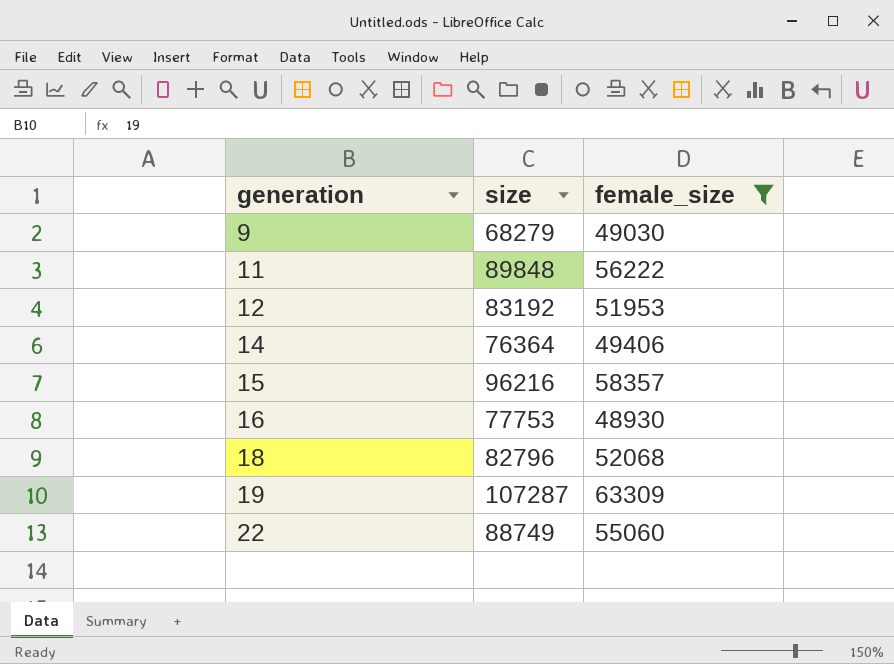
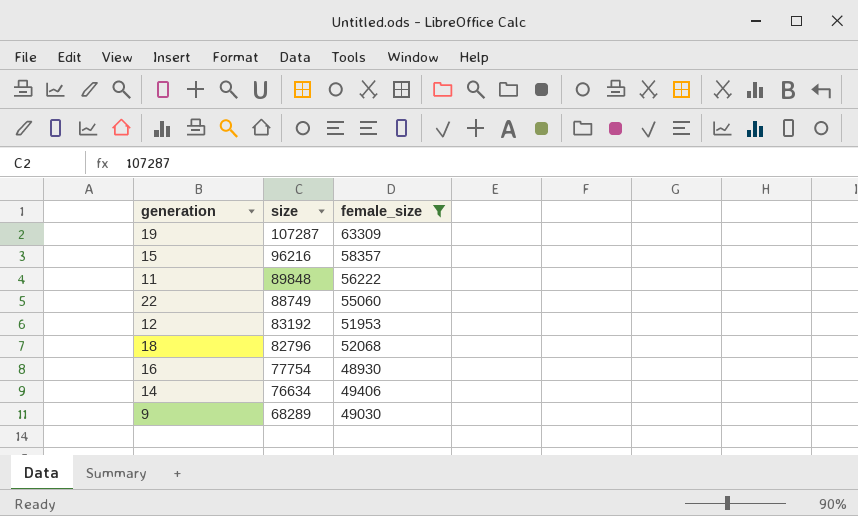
row order: generation ascending -> size descending
16 | size: 77753 -> 77754
14 | size: 76364 -> 76634
9 | size: 68279 -> 68289

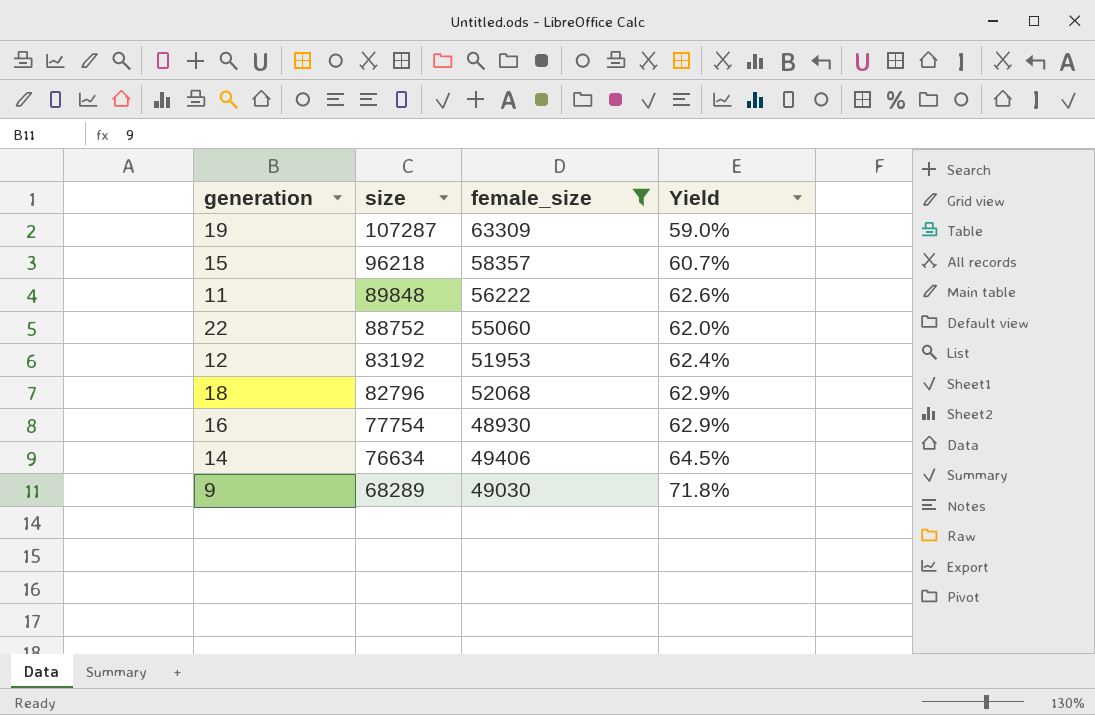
column Yield | formula: none -> [female_size] / [size]
15 | size: 96216 -> 96218
22 | size: 88749 -> 88752

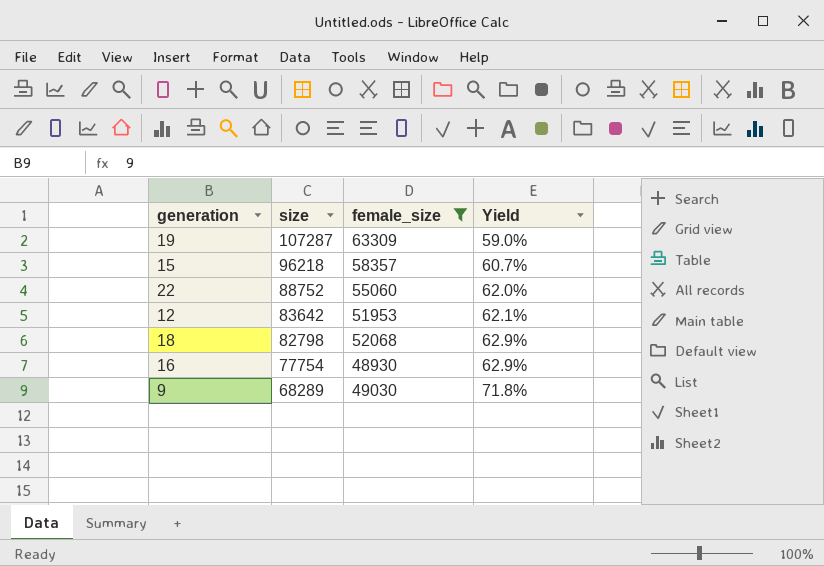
row 11: 89848 | 56222 | 62.6% -> none
row 14: 76634 | 49406 | 64.5% -> none
12 | size: 83192 -> 83642
12 | Yield: 62.4% -> 62.1%
18 | size: 82796 -> 82798

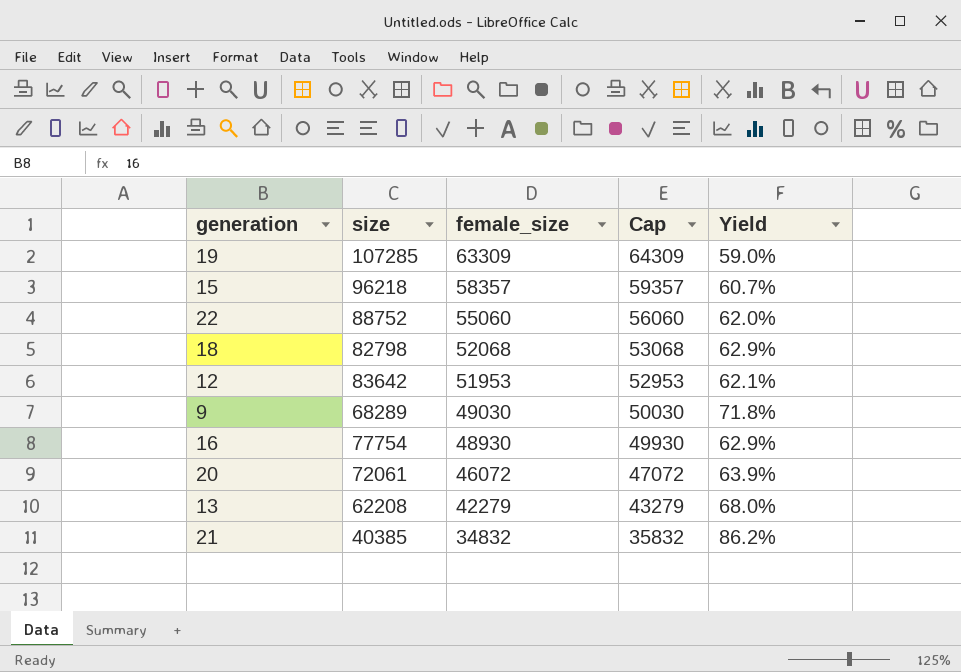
filter: female_size >= 48930 -> none
row order: size descending -> female_size descending
column Cap | formula: none -> [female_size] + 1000
19 | size: 107287 -> 107285

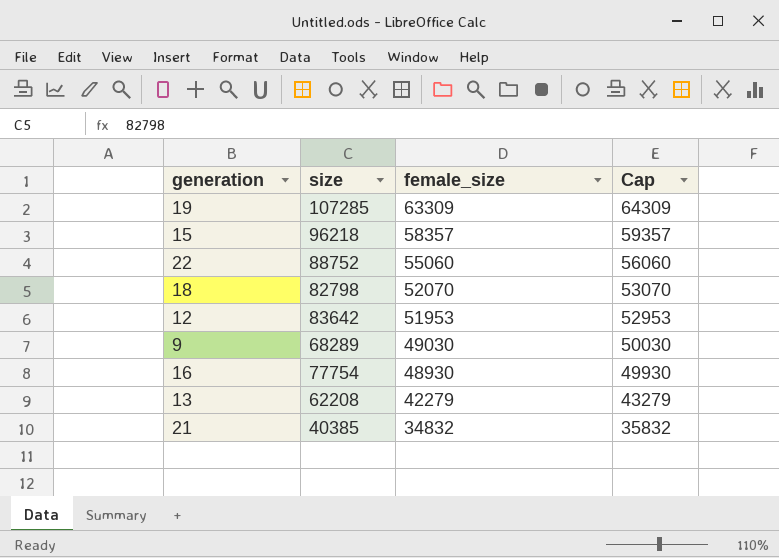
column Yield | formula: [female_size] / [size] -> none
row 20: 72061 | 46072 | 47072 | 63.9% -> none
18 | female_size: 52068 -> 52070
18 | Cap: 53068 -> 53070

